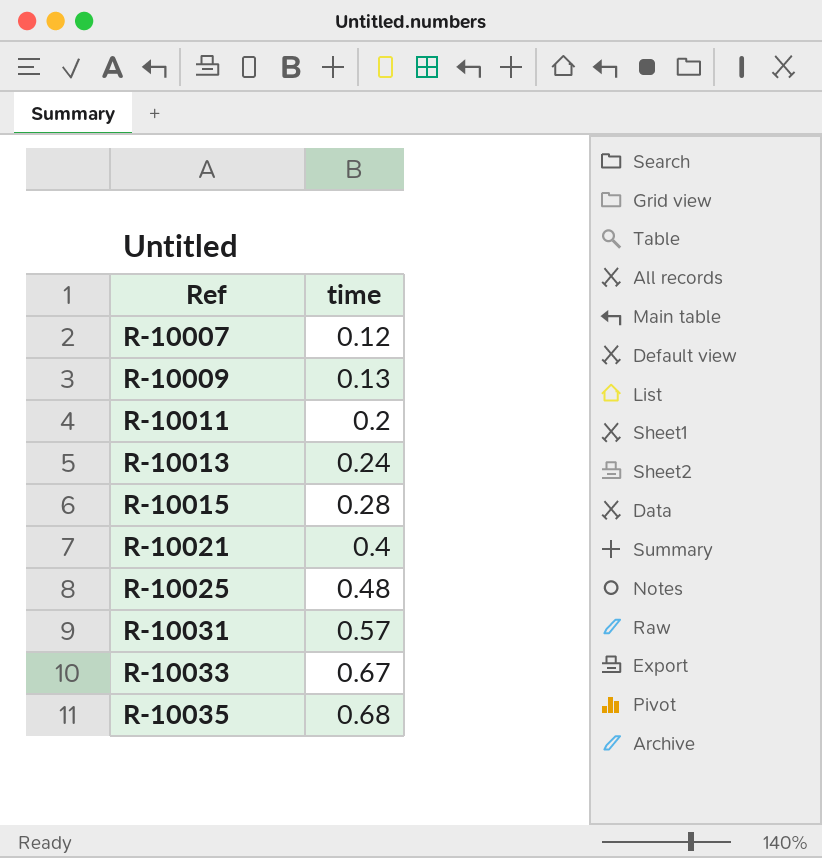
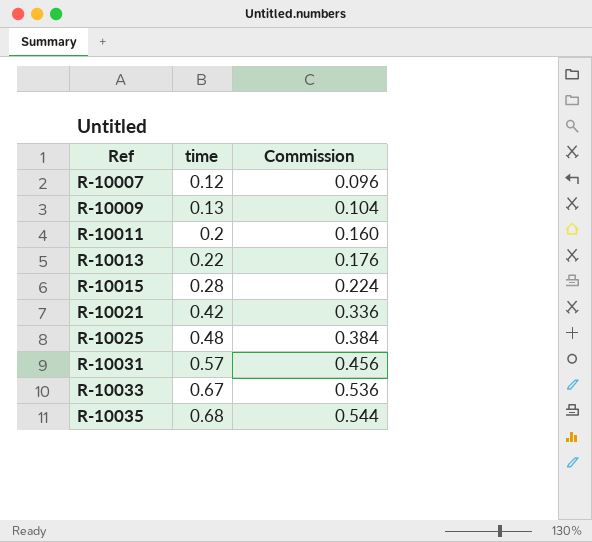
column Commission | formula: none -> [time] * 0.8
R-10013 | time: 0.24 -> 0.22
R-10021 | time: 0.4 -> 0.42

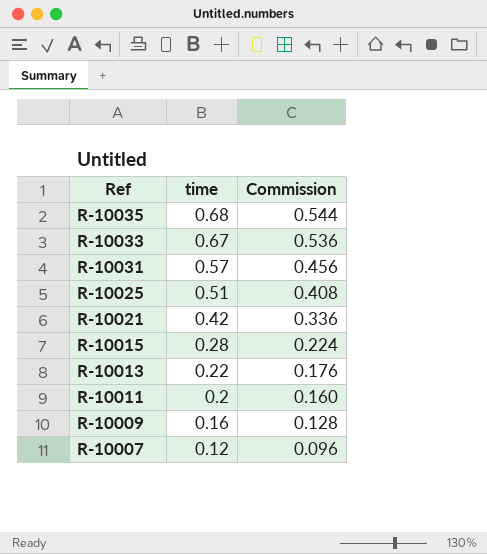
row order: Ref ascending -> Ref descending
R-10025 | time: 0.48 -> 0.51
R-10025 | Commission: 0.384 -> 0.408
R-10009 | time: 0.13 -> 0.16
R-10009 | Commission: 0.104 -> 0.128

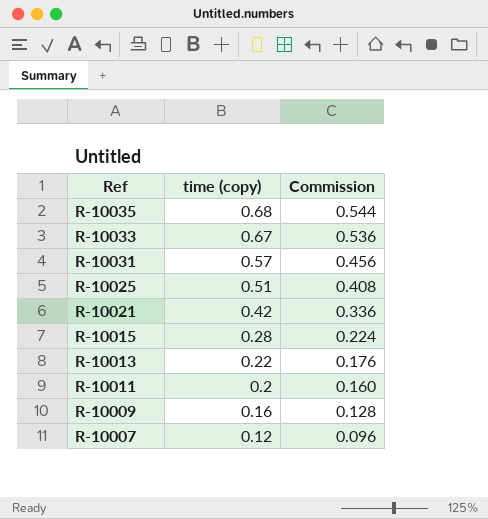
column name: time -> time (copy)

